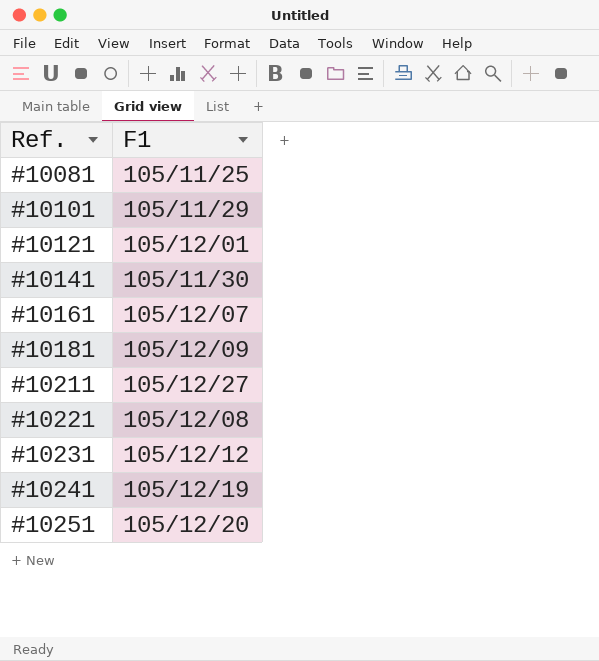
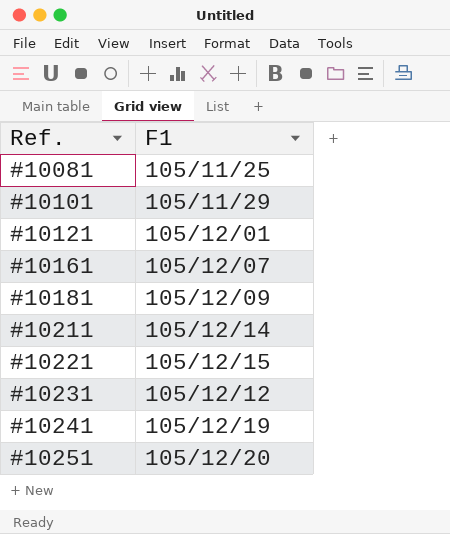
row #10141: 105/11/30 -> none
#10211 | F1: 105/12/27 -> 105/12/14
#10221 | F1: 105/12/08 -> 105/12/15

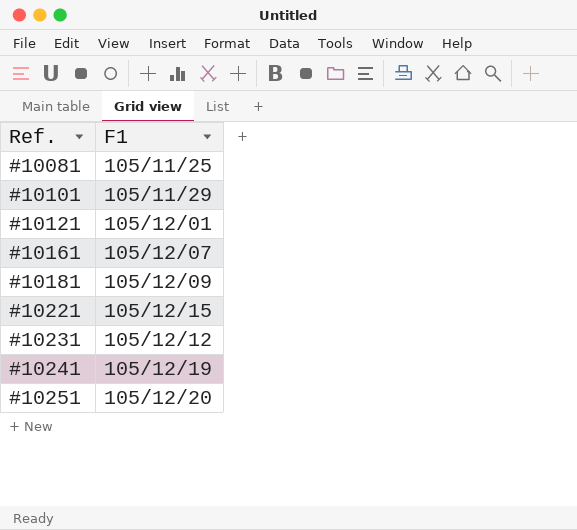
row #10211: 105/12/14 -> none

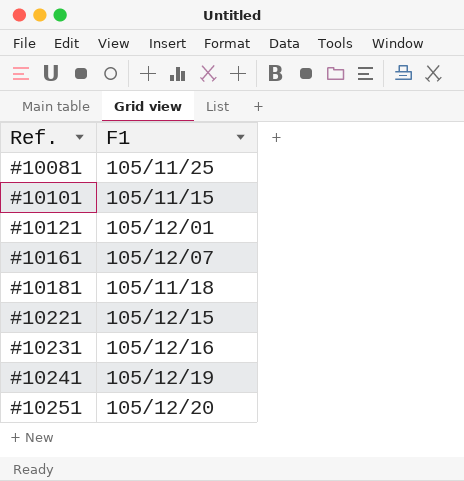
#10101 | F1: 105/11/29 -> 105/11/15
#10181 | F1: 105/12/09 -> 105/11/18
#10231 | F1: 105/12/12 -> 105/12/16

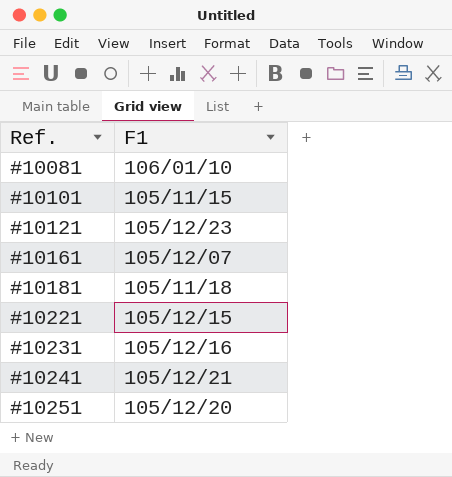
#10081 | F1: 105/11/25 -> 106/01/10
#10121 | F1: 105/12/01 -> 105/12/23
#10241 | F1: 105/12/19 -> 105/12/21

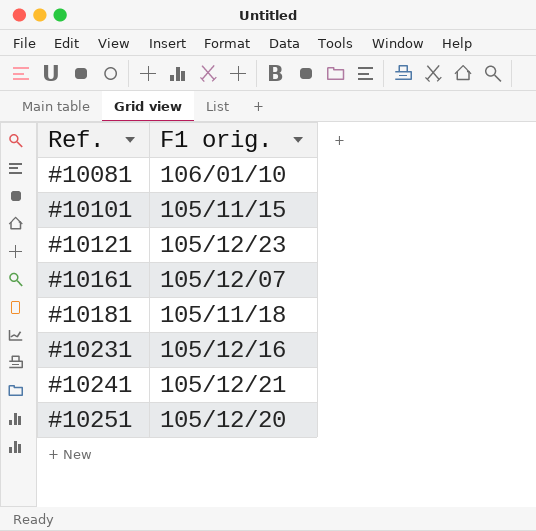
column name: F1 -> F1 orig.
row #10221: 105/12/15 -> none

